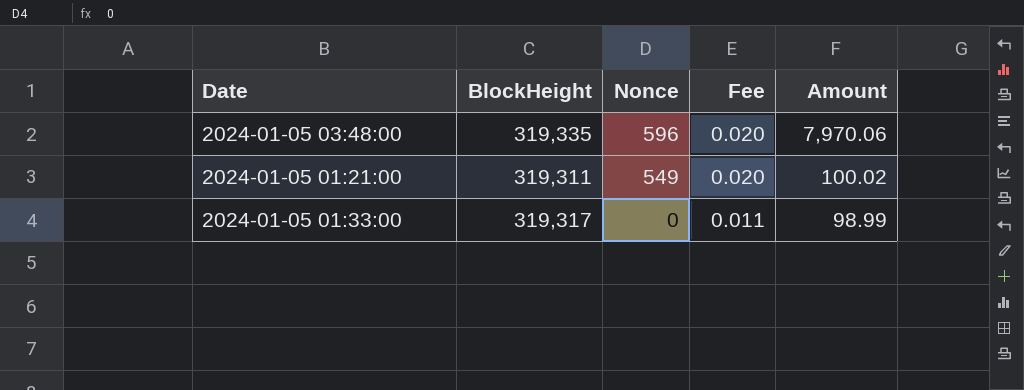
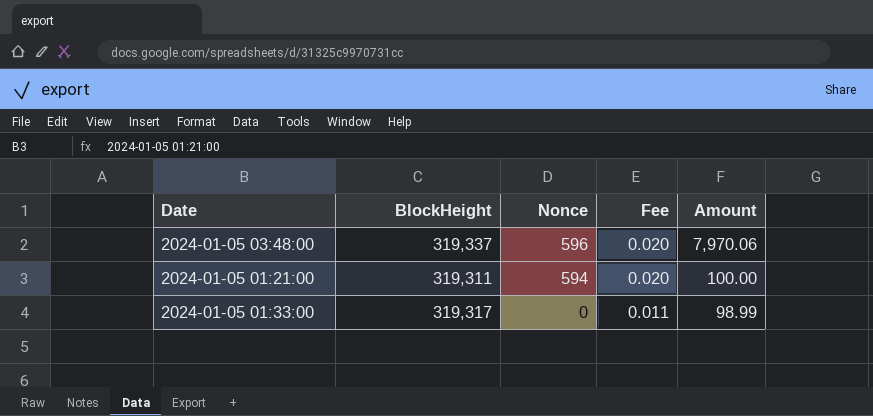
2024-01-05 03:48:00 | BlockHeight: 319,335 -> 319,337
2024-01-05 01:21:00 | Nonce: 549 -> 594
2024-01-05 01:21:00 | Amount: 100.02 -> 100.00

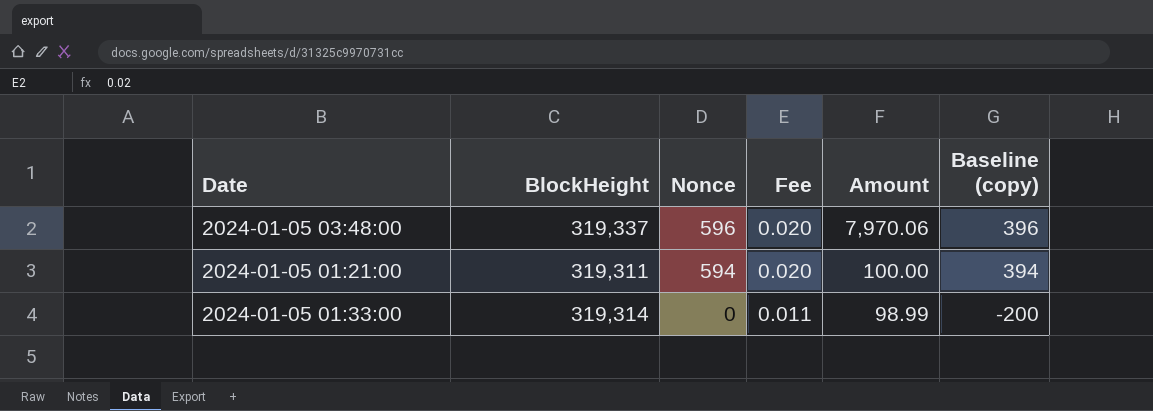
column Baseline (copy) | formula: none -> [Nonce] - 200
2024-01-05 01:33:00 | BlockHeight: 319,317 -> 319,314

